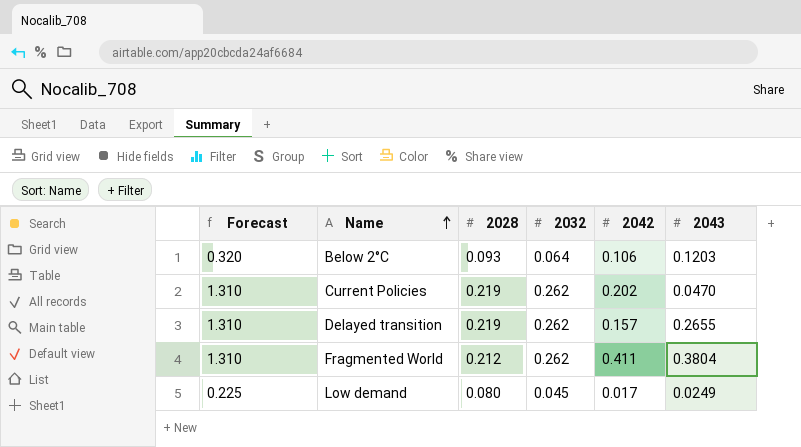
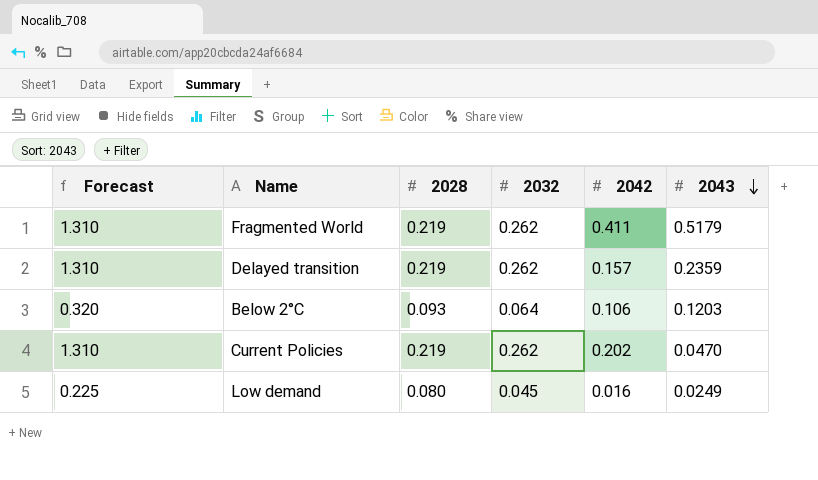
row order: Name ascending -> 2043 descending
Fragmented World | 2028: 0.212 -> 0.219
Fragmented World | 2043: 0.3804 -> 0.5179
Delayed transition | 2043: 0.2655 -> 0.2359
Low demand | 2042: 0.017 -> 0.016

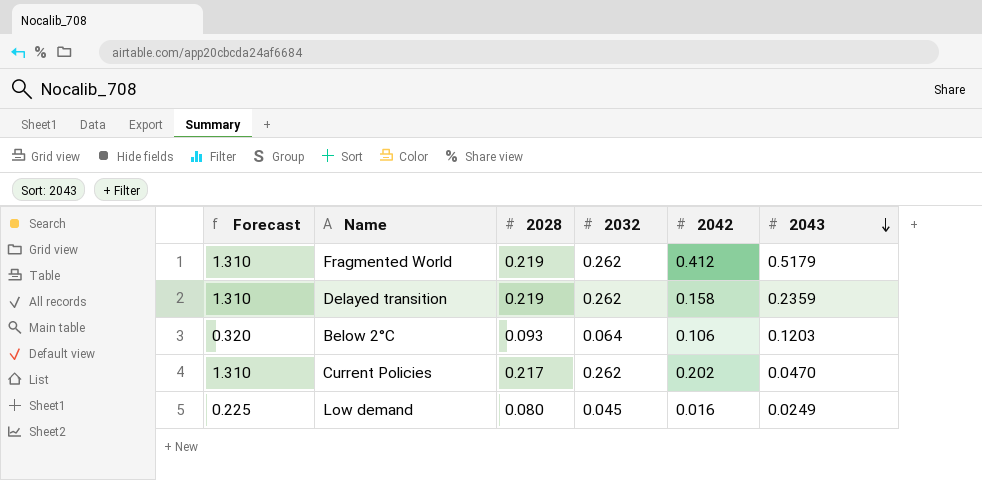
Fragmented World | 2042: 0.411 -> 0.412
Delayed transition | 2042: 0.157 -> 0.158
Current Policies | 2028: 0.219 -> 0.217

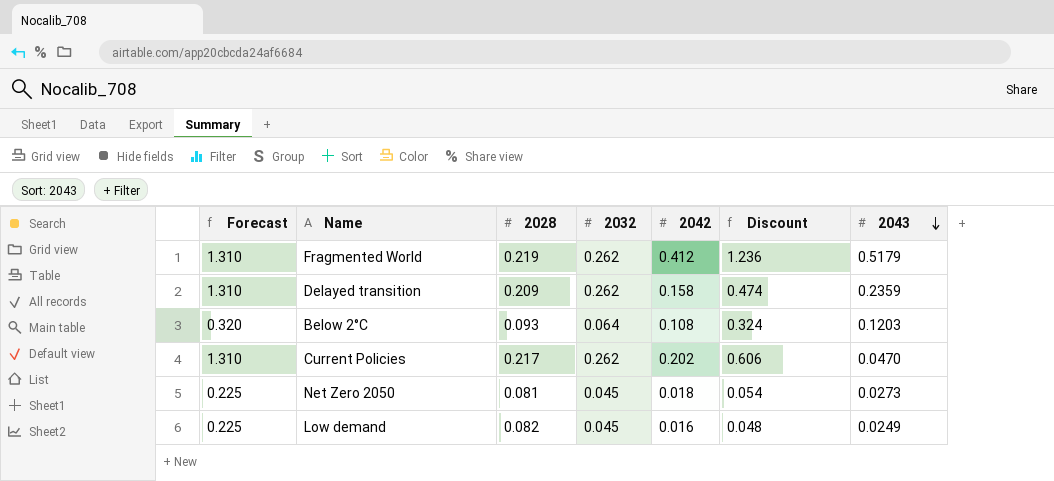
column Discount | formula: none -> [2042] * 3
Delayed transition | 2028: 0.219 -> 0.209
Below 2°C | 2042: 0.106 -> 0.108
row Net Zero 2050: none -> 0.225 | 0.081 | 0.045 | 0.018 | 0.054 | 0.0273
Low demand | 2028: 0.080 -> 0.082

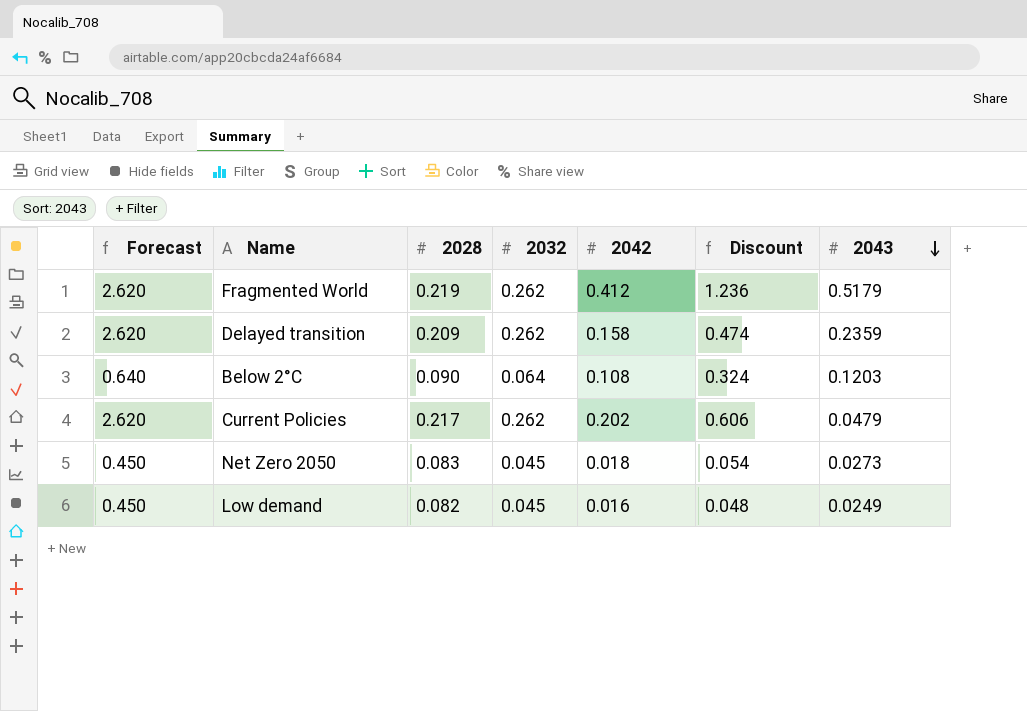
column Forecast | formula: [2032] * 5 -> [2032] * 10
Below 2°C | 2028: 0.093 -> 0.090
Current Policies | 2043: 0.0470 -> 0.0479
Net Zero 2050 | 2028: 0.081 -> 0.083

